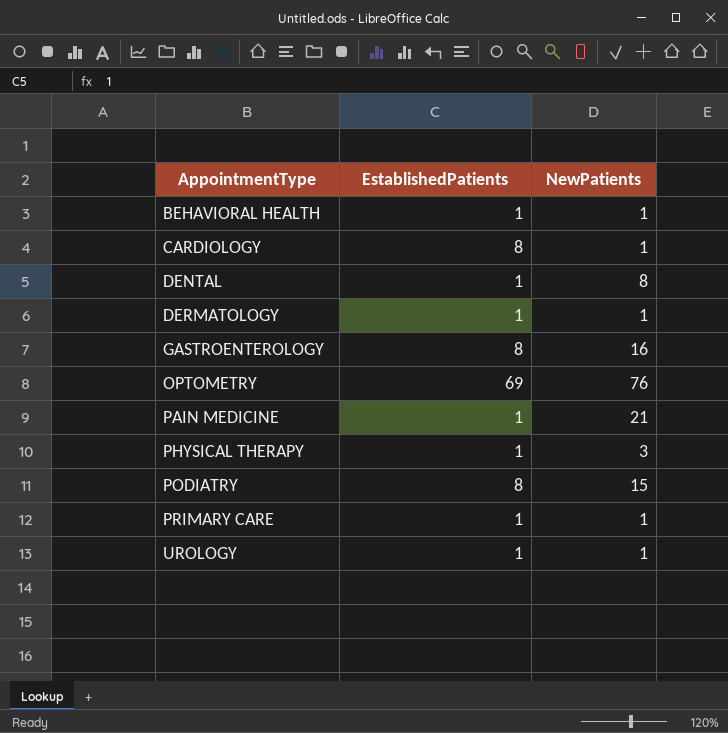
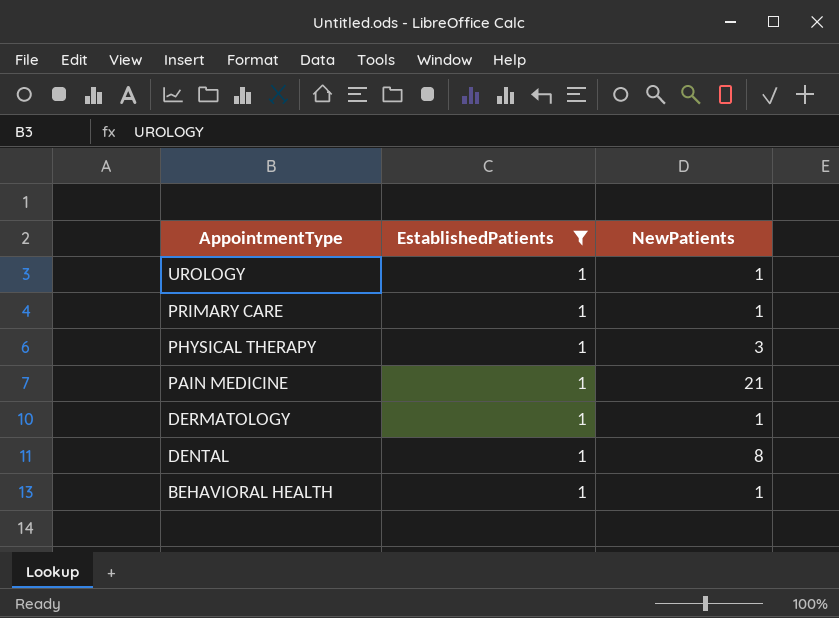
filter: none -> EstablishedPatients = 1
row order: AppointmentType ascending -> AppointmentType descending

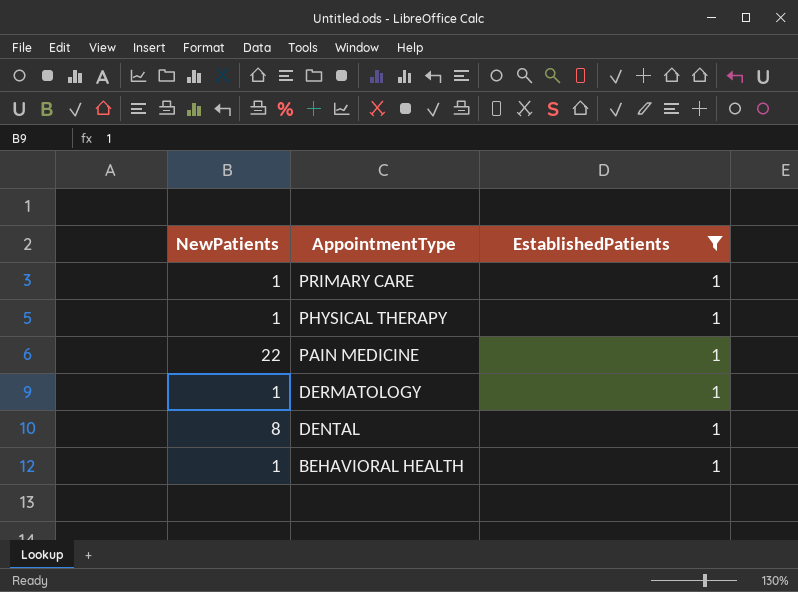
column NewPatients | position: 3 -> 1
row UROLOGY: 1 | 1 -> none
PHYSICAL THERAPY | NewPatients: 3 -> 1
PAIN MEDICINE | NewPatients: 21 -> 22

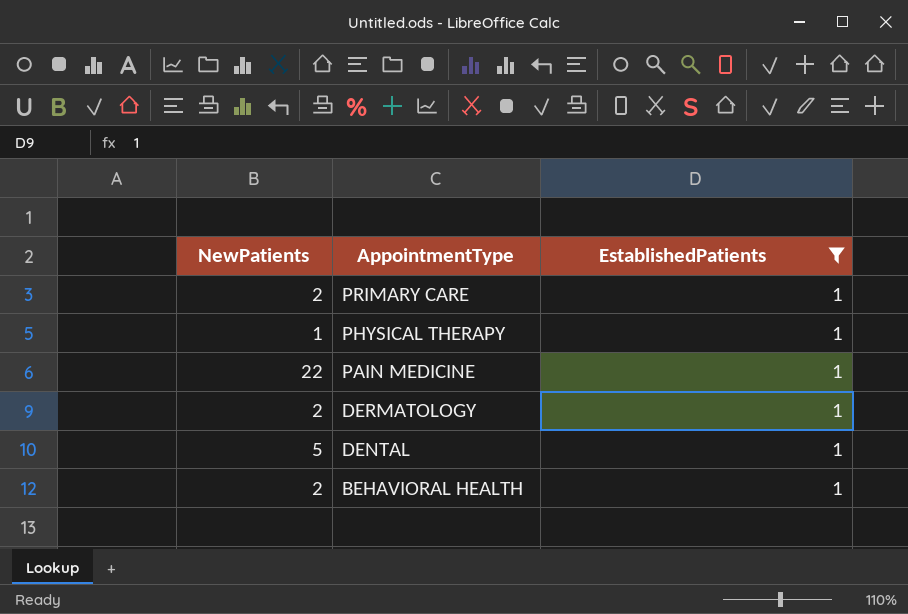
PRIMARY CARE | NewPatients: 1 -> 2
DERMATOLOGY | NewPatients: 1 -> 2
DENTAL | NewPatients: 8 -> 5
BEHAVIORAL HEALTH | NewPatients: 1 -> 2

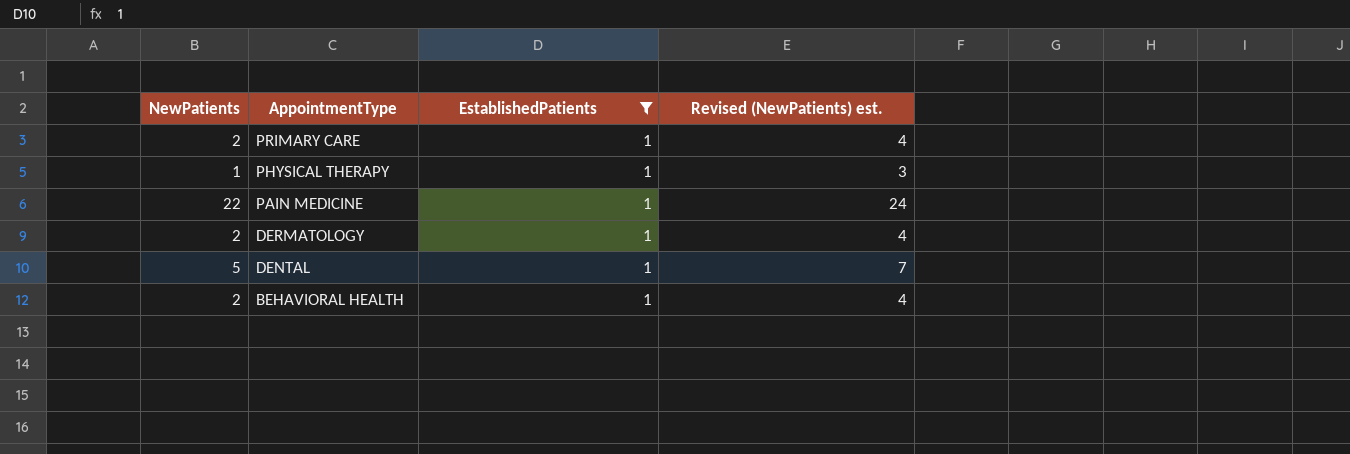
column Revised (NewPatients) est. | formula: none -> [NewPatients] + 2

